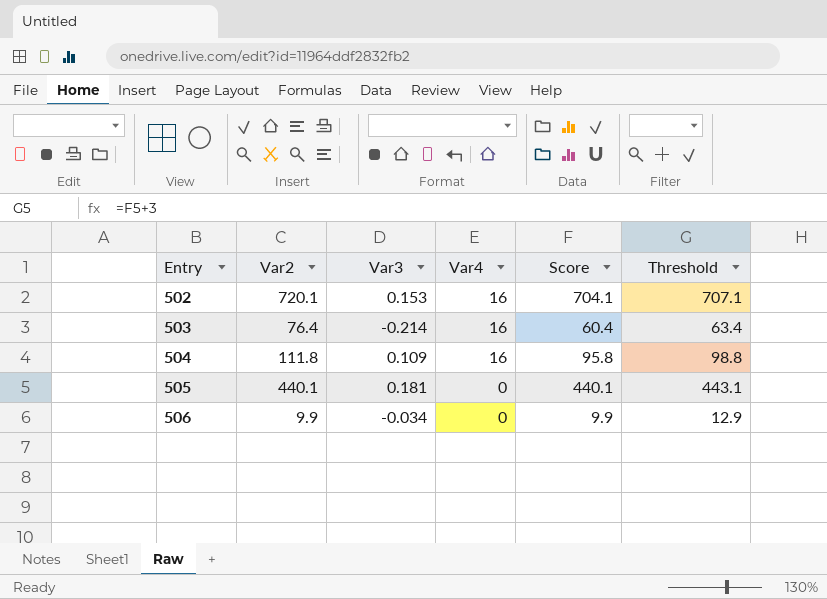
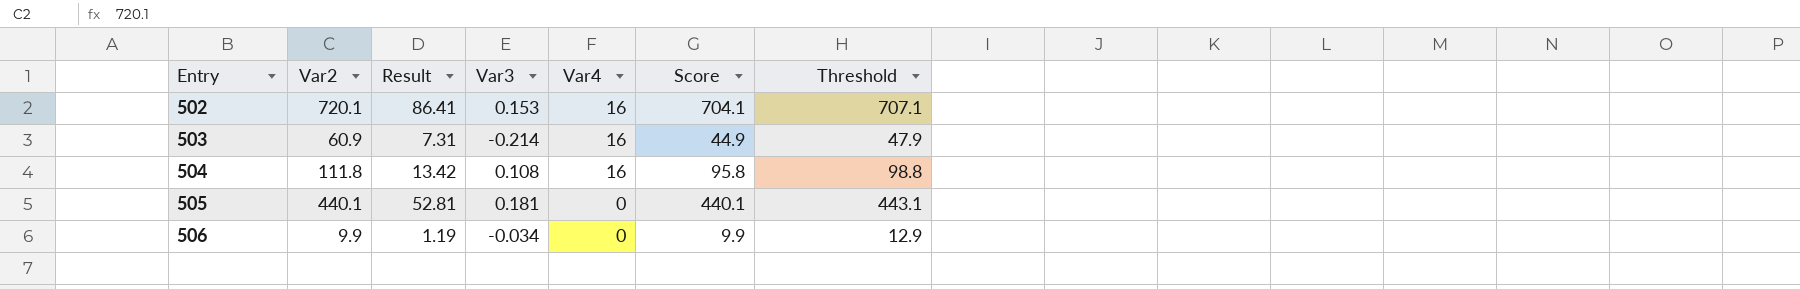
column Result | formula: none -> [Var2] * 0.12
503 | Var2: 76.4 -> 60.9
503 | Score: 60.4 -> 44.9
503 | Threshold: 63.4 -> 47.9
504 | Var3: 0.109 -> 0.108

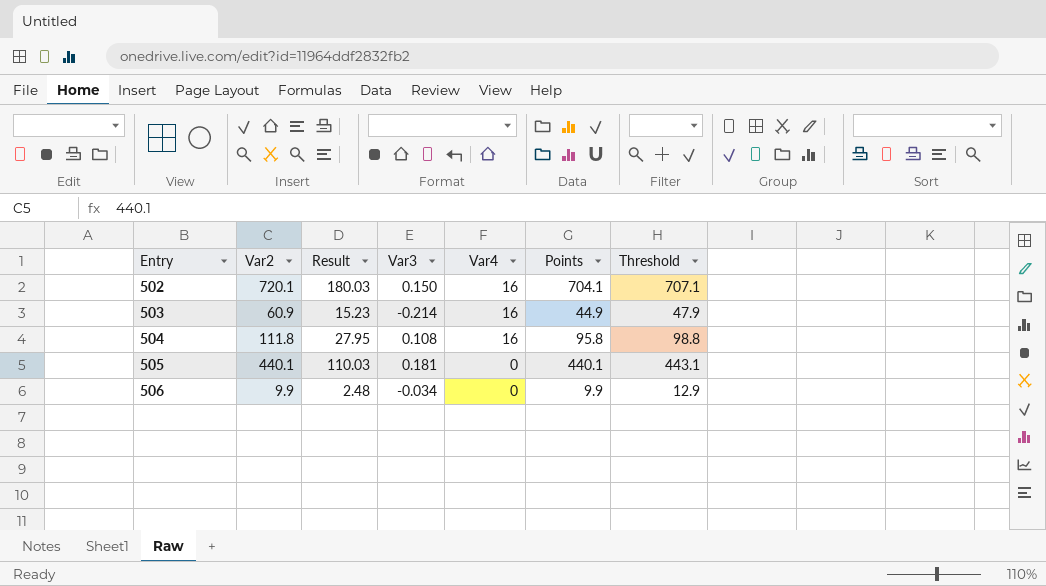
column Result | formula: [Var2] * 0.12 -> [Var2] * 0.25
column name: Score -> Points
502 | Var3: 0.153 -> 0.150

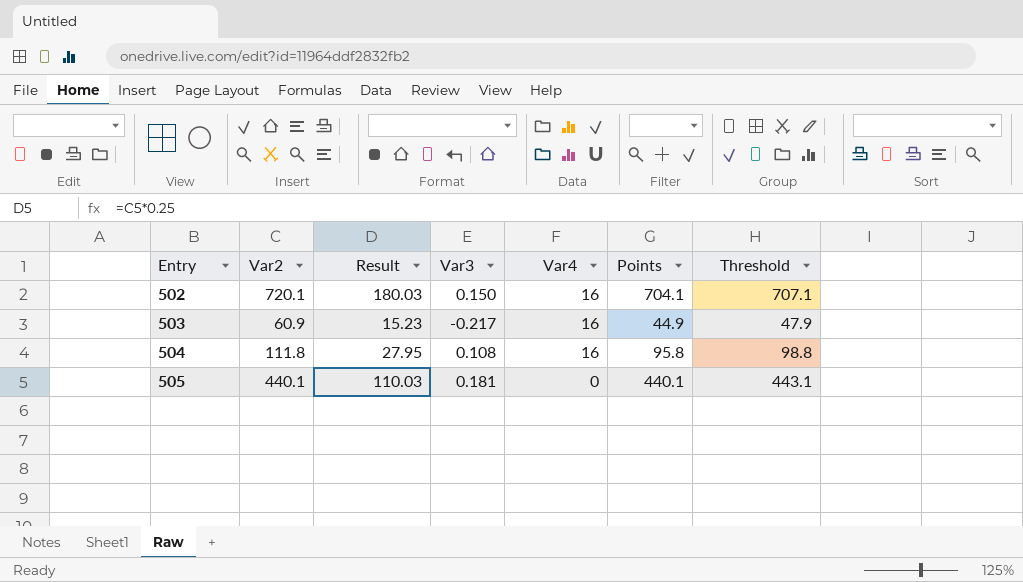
row 506: 9.9 | 2.48 | -0.034 | 0 | 9.9 | 12.9 -> none
503 | Var3: -0.214 -> -0.217

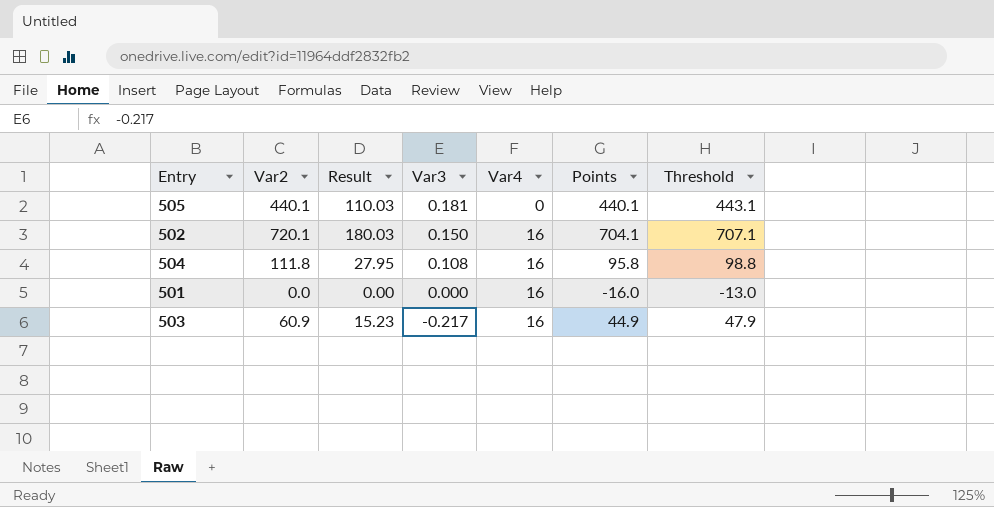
row order: Entry ascending -> Var3 descending
row 501: none -> 0.0 | 0.00 | 0.000 | 16 | -16.0 | -13.0

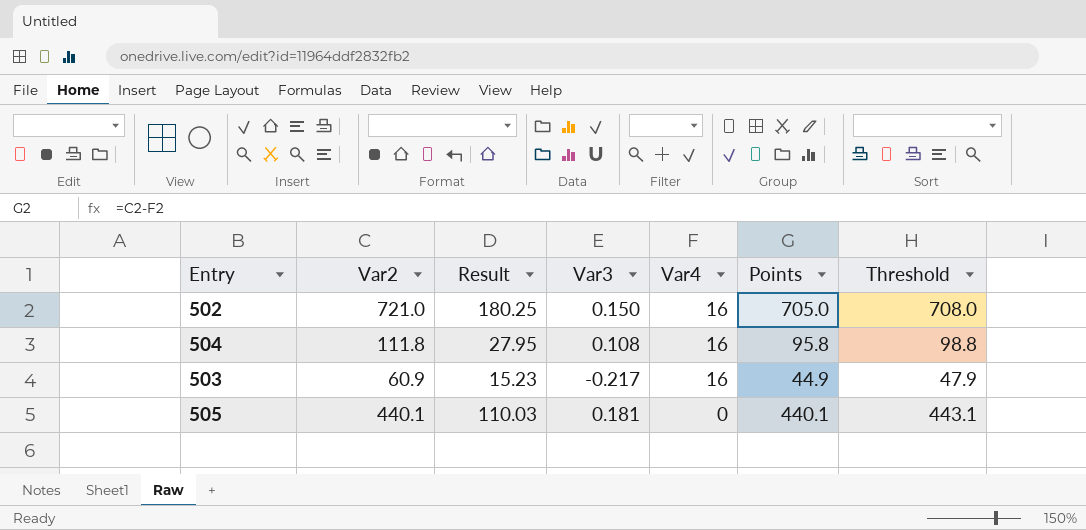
row order: Var3 descending -> Var4 descending
row 501: 0.0 | 0.00 | 0.000 | 16 | -16.0 | -13.0 -> none
502 | Var2: 720.1 -> 721.0
502 | Result: 180.03 -> 180.25
502 | Points: 704.1 -> 705.0
502 | Threshold: 707.1 -> 708.0

